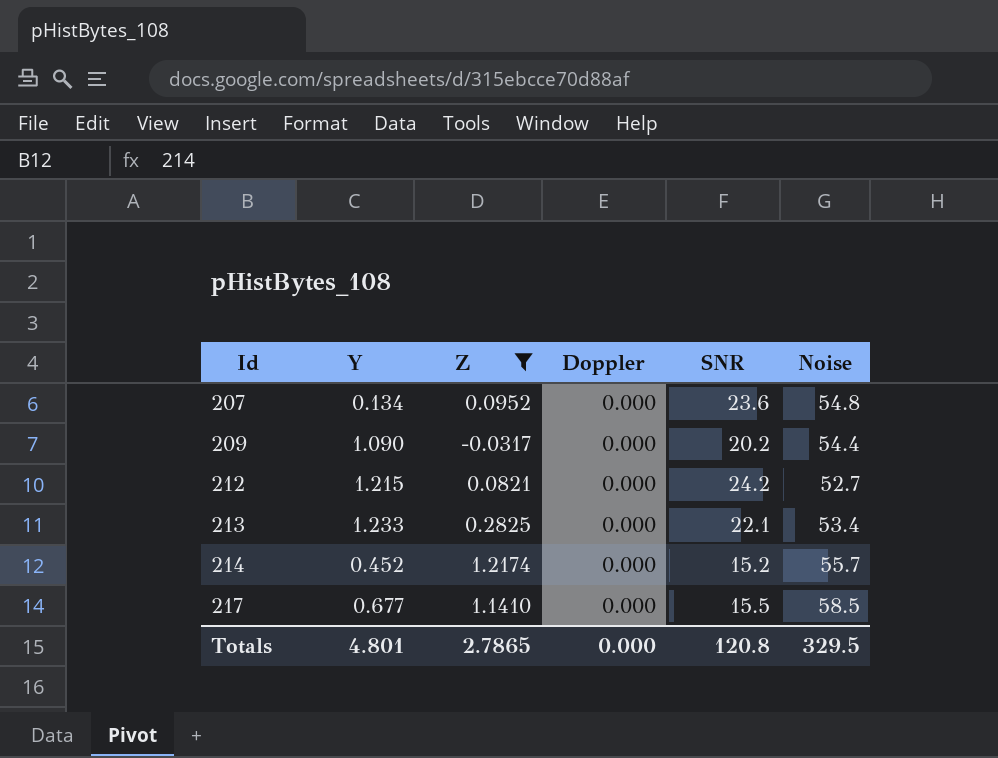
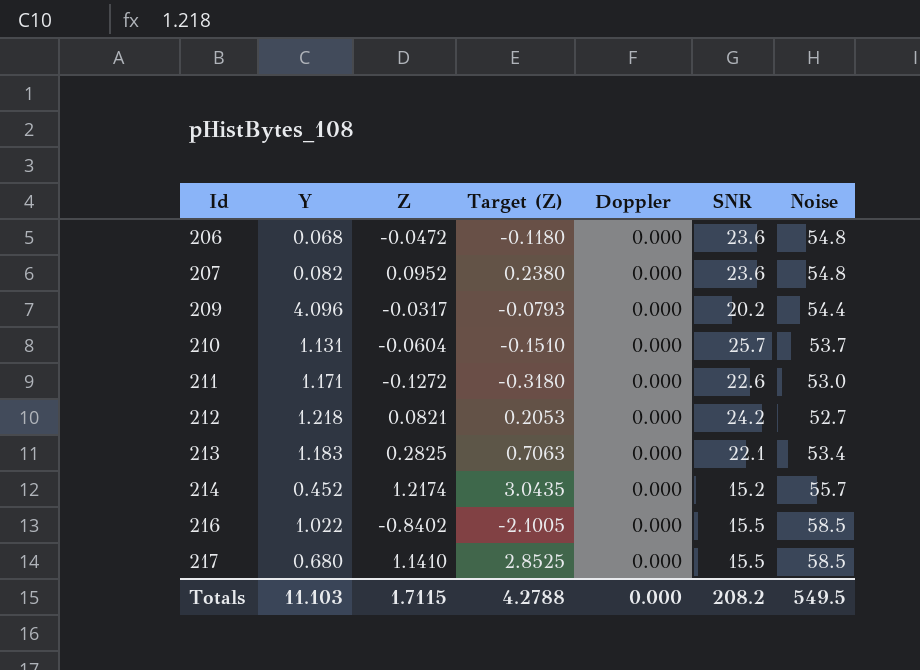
filter: Z >= -0.0317 -> none
column Target (Z) | formula: none -> [Z] * 2.5
207 | Y: 0.134 -> 0.082
209 | Y: 1.090 -> 4.096
212 | Y: 1.215 -> 1.218
213 | Y: 1.233 -> 1.183
217 | Y: 0.677 -> 0.680
Totals | Y: 4.801 -> 11.103
Totals | Z: 2.7865 -> 1.7115
Totals | SNR: 120.8 -> 208.2
Totals | Noise: 329.5 -> 549.5

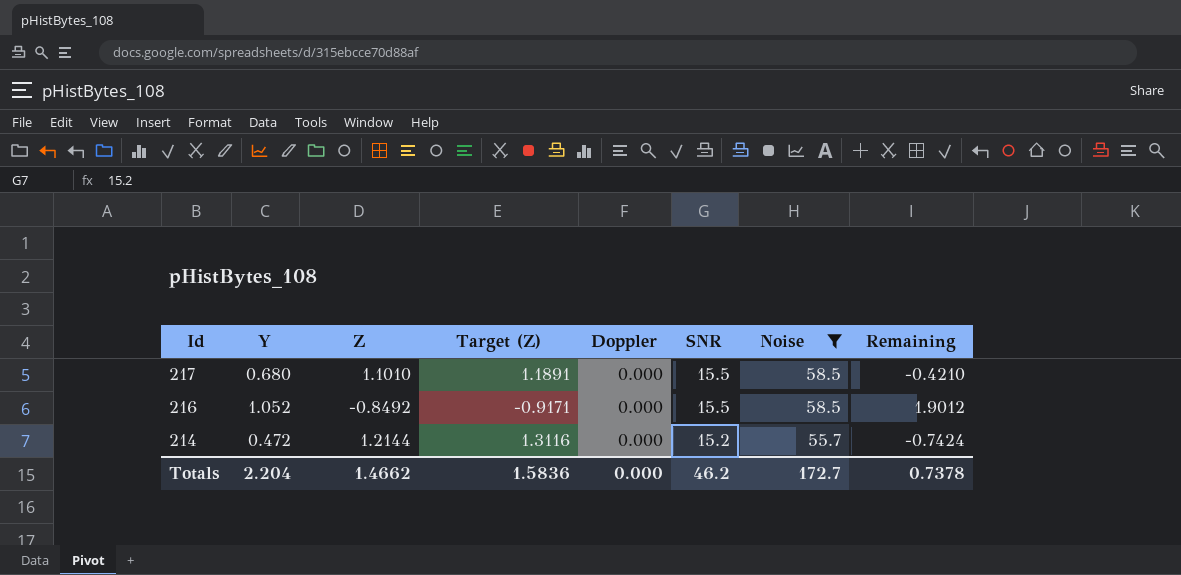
filter: none -> Noise >= 55.7
row order: Id ascending -> Id descending
column Target (Z) | formula: [Z] * 2.5 -> [Z] * 1.08
column Remaining | formula: none -> [Y] - [Z]
217 | Z: 1.1410 -> 1.1010
216 | Y: 1.022 -> 1.052
216 | Z: -0.8402 -> -0.8492
214 | Y: 0.452 -> 0.472
214 | Z: 1.2174 -> 1.2144
Totals | Y: 11.103 -> 2.204
Totals | Z: 1.7115 -> 1.4662
Totals | Target (Z): 4.2788 -> 1.5836
Totals | SNR: 208.2 -> 46.2
Totals | Noise: 549.5 -> 172.7

